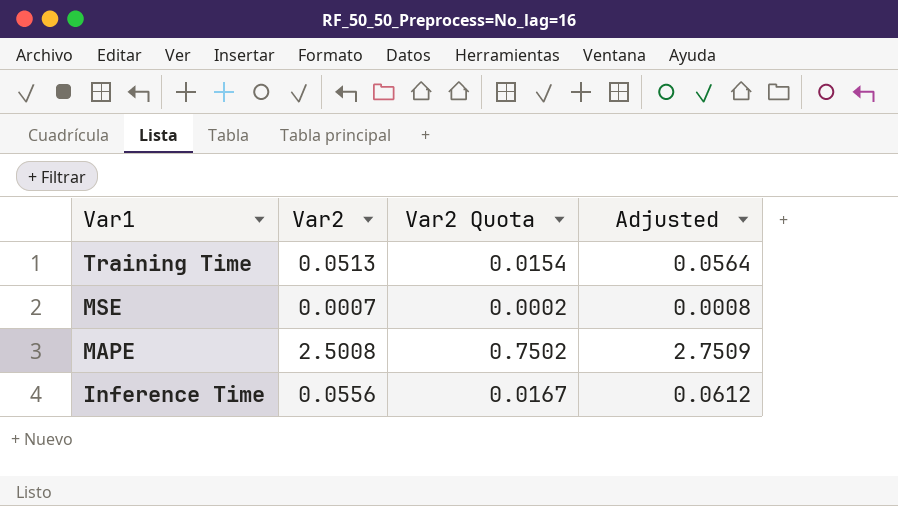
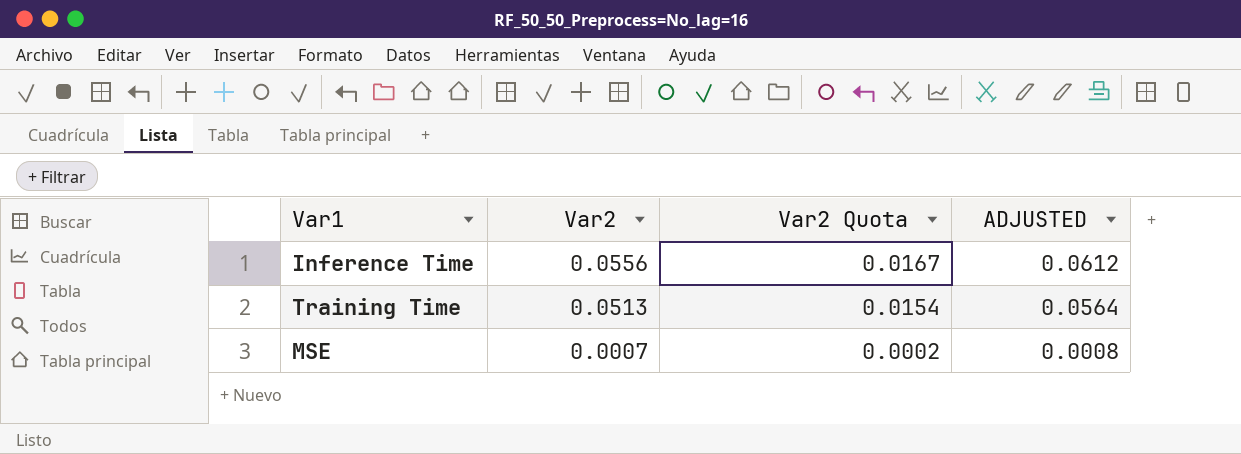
row order: Var1 descending -> Var2 descending
column name: Adjusted -> ADJUSTED
row MAPE: 2.5008 | 0.7502 | 2.7509 -> none

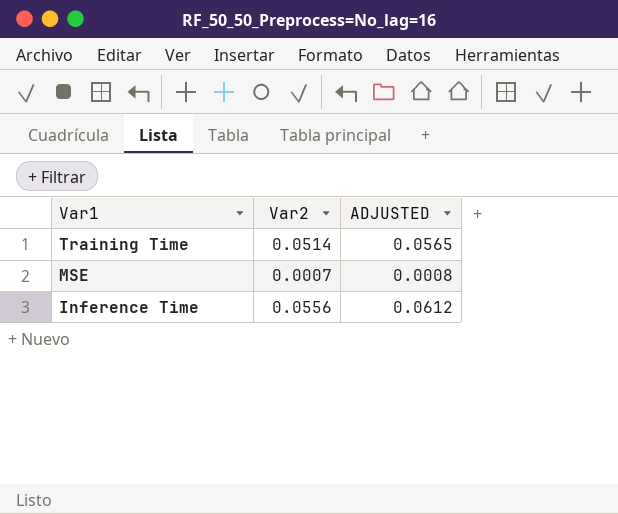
row order: Var2 descending -> Var1 descending
column Var2 Quota | formula: [Var2] * 0.3 -> none
Training Time | Var2: 0.0513 -> 0.0514
Training Time | ADJUSTED: 0.0564 -> 0.0565

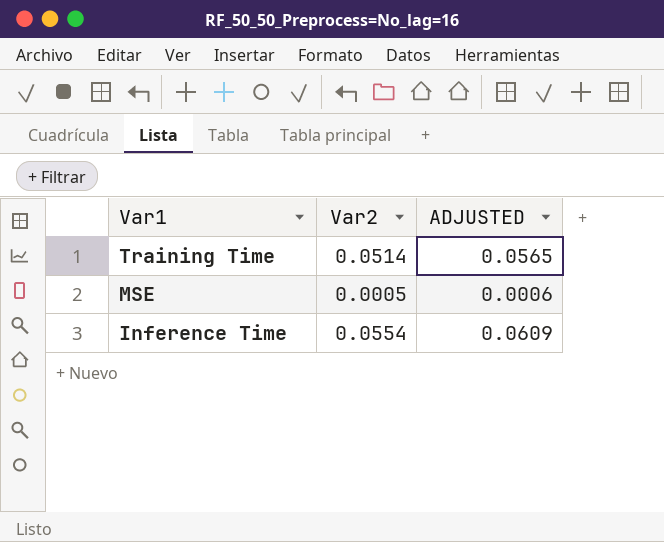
MSE | Var2: 0.0007 -> 0.0005
MSE | ADJUSTED: 0.0008 -> 0.0006
Inference Time | Var2: 0.0556 -> 0.0554
Inference Time | ADJUSTED: 0.0612 -> 0.0609

